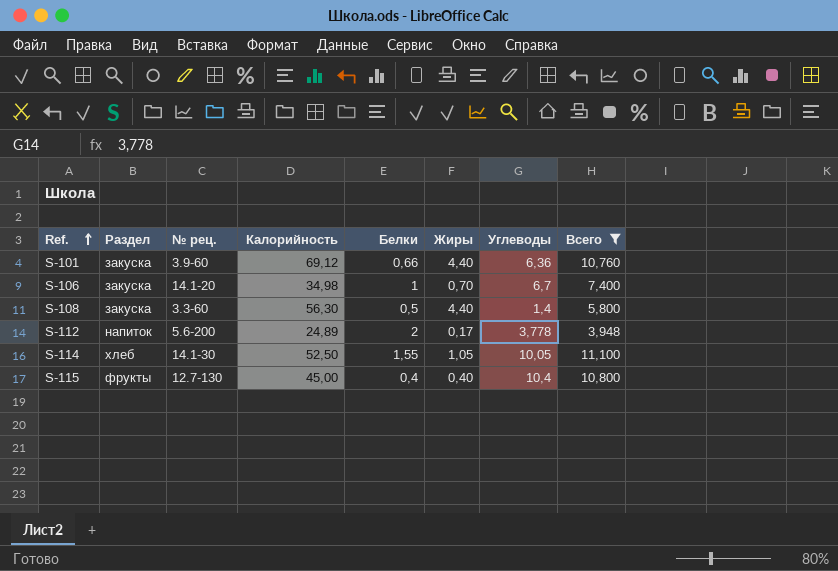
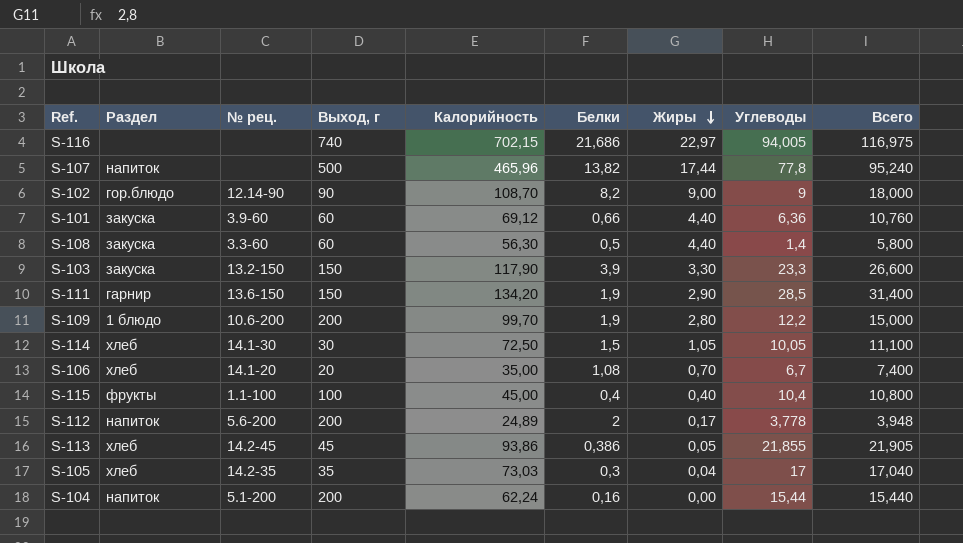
filter: Всего <= 11,100 -> none
row order: Ref. ascending -> Жиры descending
column Выход, г | position: none -> 4
S-114 | Калорийность: 52,50 -> 72,50
S-114 | Белки: 1,55 -> 1,5
S-106 | Раздел: закуска -> хлеб
S-106 | Калорийность: 34,98 -> 35,00
S-106 | Белки: 1 -> 1,08
S-115 | № рец.: 12.7-130 -> 1.1-100

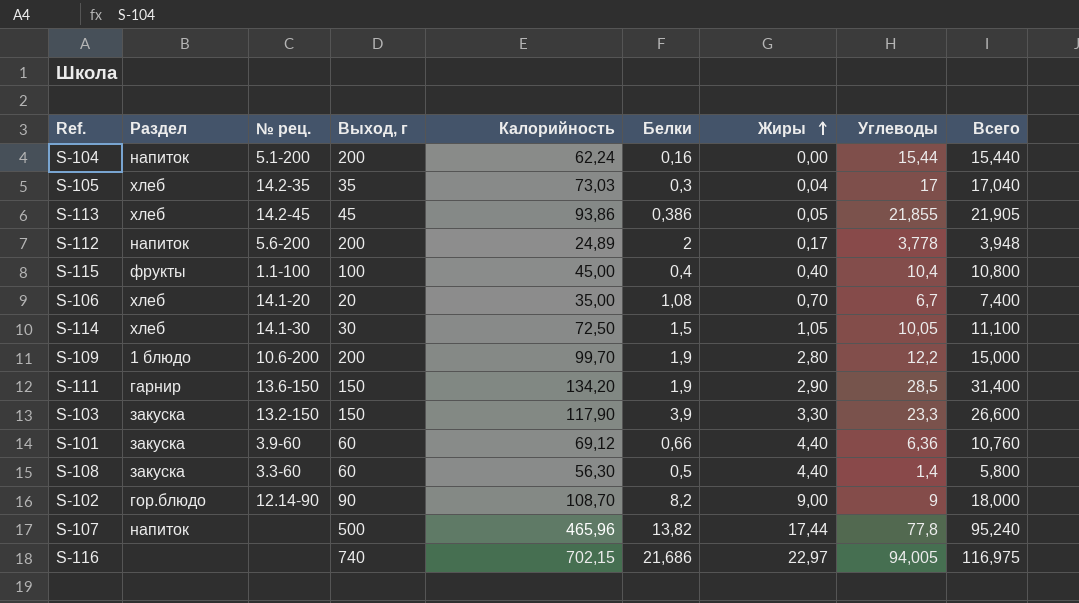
row order: Жиры descending -> Жиры ascending

